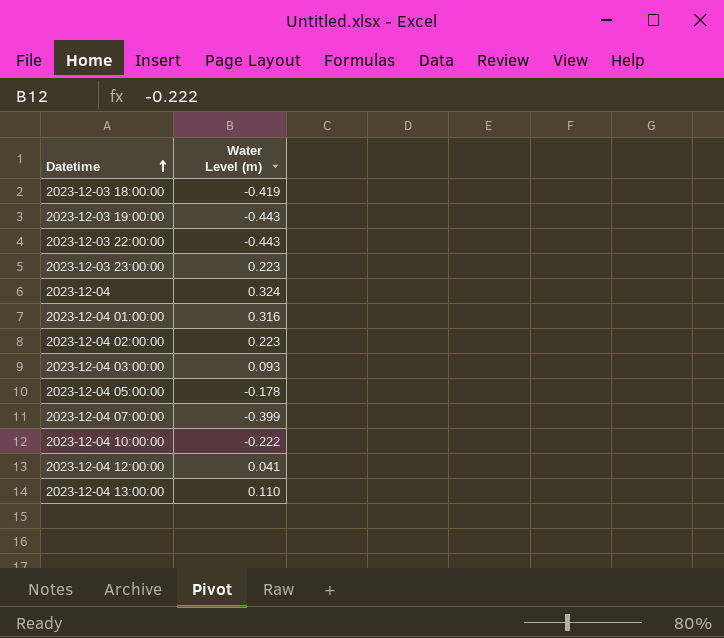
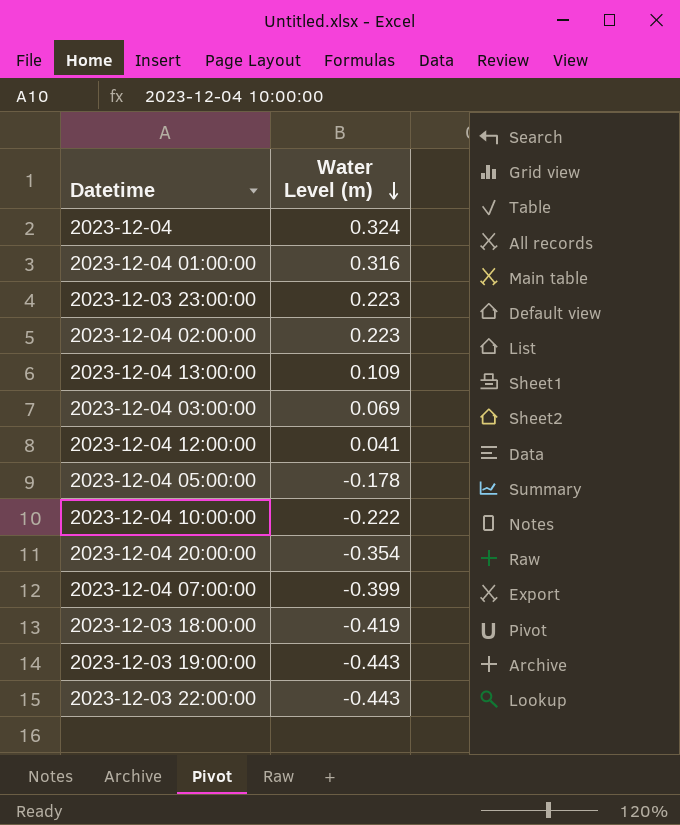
row order: Datetime ascending -> Water Level (m) descending
2023-12-04 13:00:00 | Water Level (m): 0.110 -> 0.109
2023-12-04 03:00:00 | Water Level (m): 0.093 -> 0.069
row 2023-12-04 20:00:00: none -> -0.354

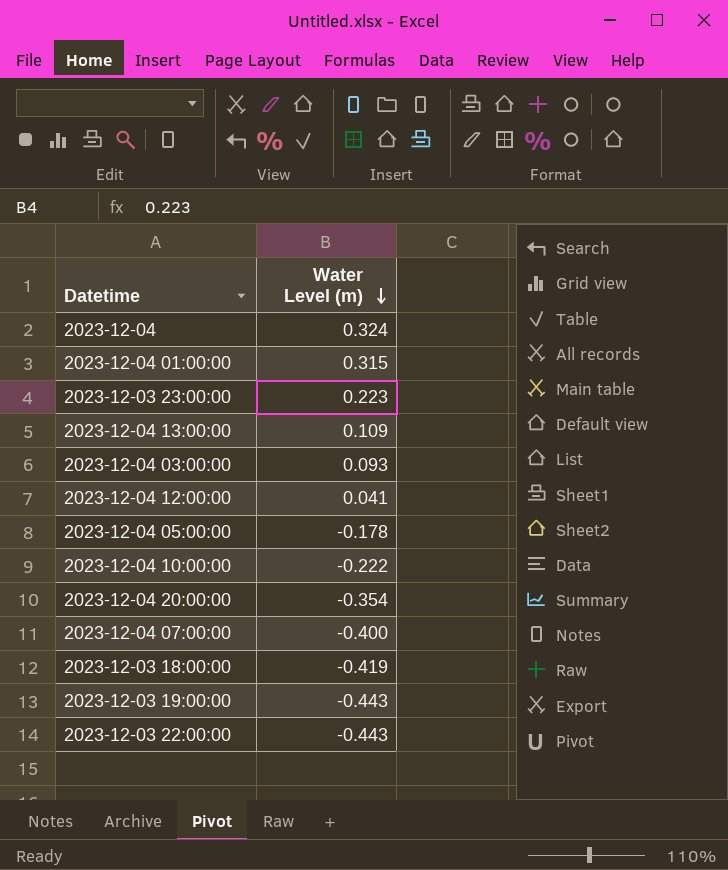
row 2023-12-04 02:00:00: 0.223 -> none
2023-12-04 01:00:00 | Water Level (m): 0.316 -> 0.315
2023-12-04 03:00:00 | Water Level (m): 0.069 -> 0.093
2023-12-04 07:00:00 | Water Level (m): -0.399 -> -0.400

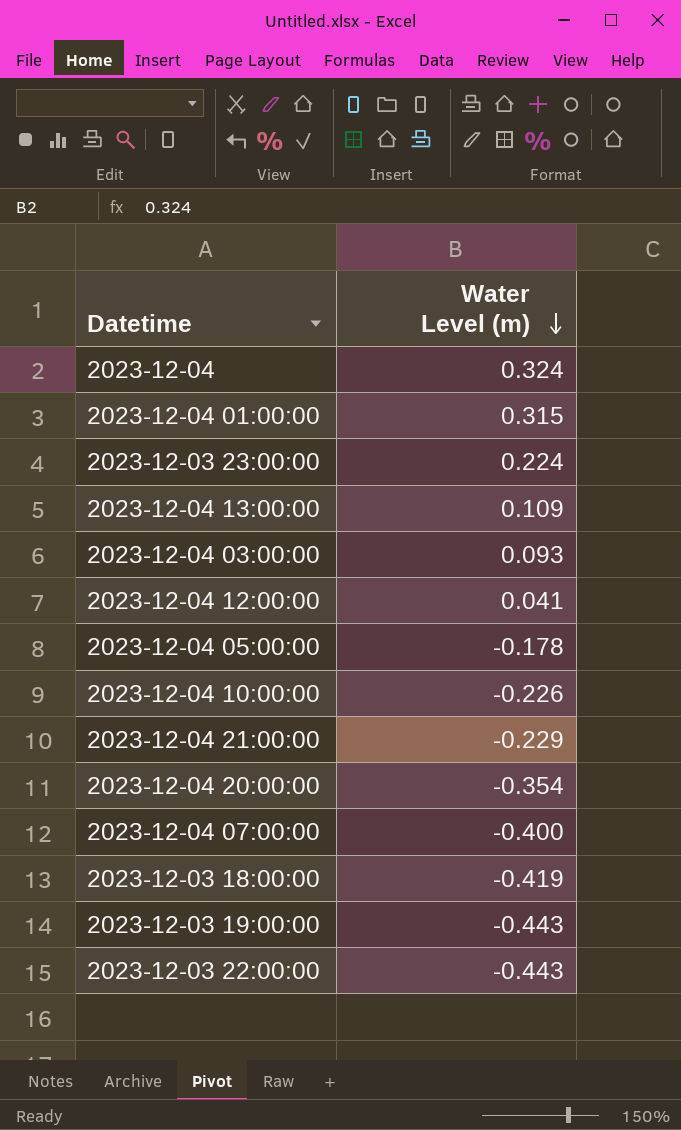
2023-12-03 23:00:00 | Water Level (m): 0.223 -> 0.224
2023-12-04 10:00:00 | Water Level (m): -0.222 -> -0.226
row 2023-12-04 21:00:00: none -> -0.229

